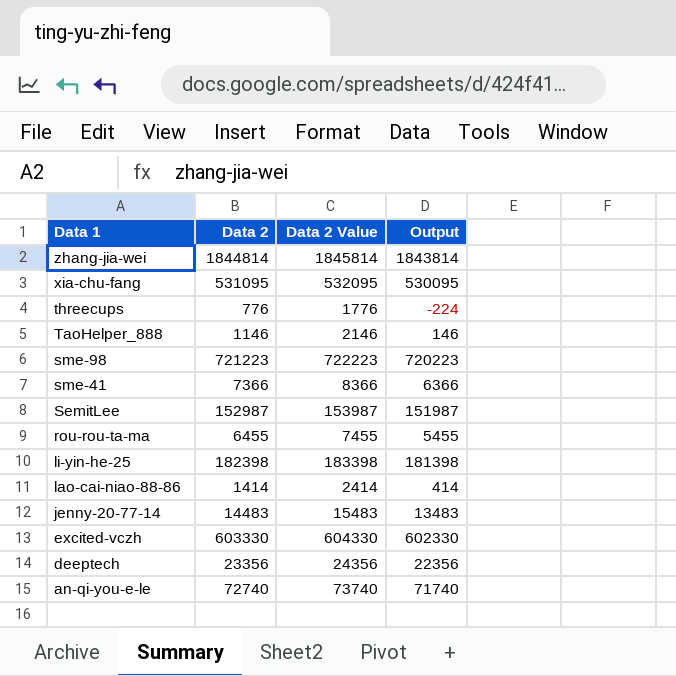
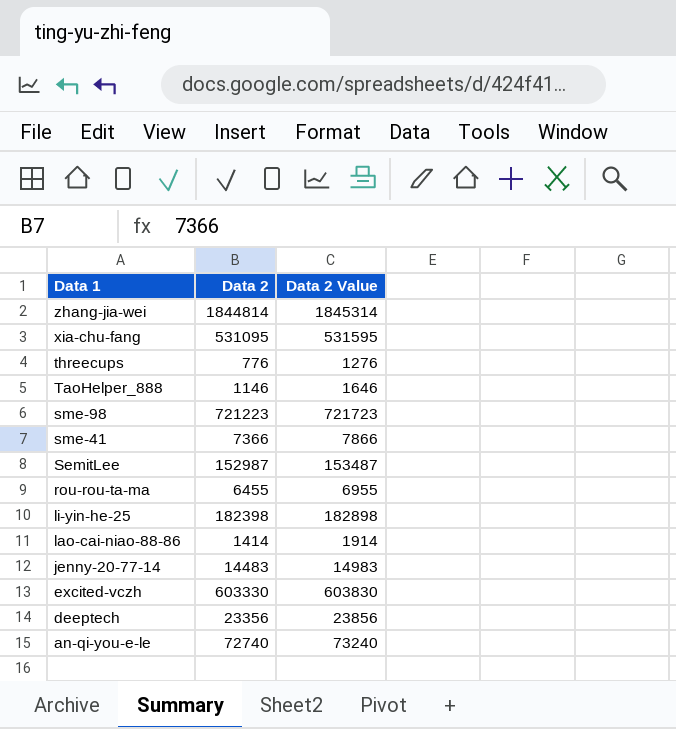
column Output | formula: [Data 2] - 1000 -> none
column Data 2 Value | formula: [Data 2] + 1000 -> [Data 2] + 500

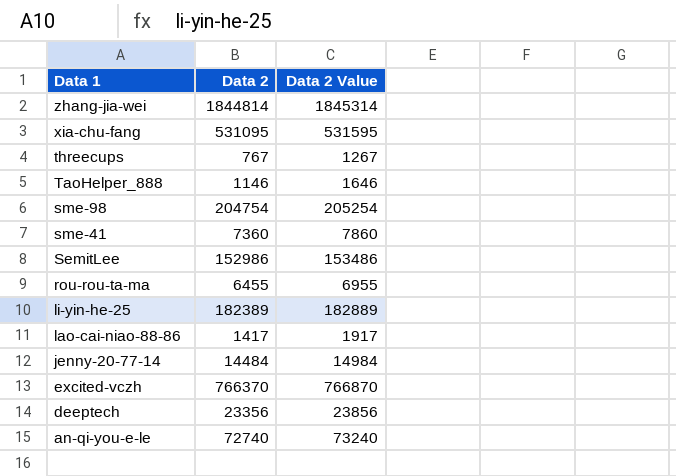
threecups | Data 2: 776 -> 767
threecups | Data 2 Value: 1276 -> 1267
sme-98 | Data 2: 721223 -> 204754
sme-98 | Data 2 Value: 721723 -> 205254
sme-41 | Data 2: 7366 -> 7360
sme-41 | Data 2 Value: 7866 -> 7860
SemitLee | Data 2: 152987 -> 152986
SemitLee | Data 2 Value: 153487 -> 153486
li-yin-he-25 | Data 2: 182398 -> 182389
li-yin-he-25 | Data 2 Value: 182898 -> 182889
lao-cai-niao-88-86 | Data 2: 1414 -> 1417
lao-cai-niao-88-86 | Data 2 Value: 1914 -> 1917
jenny-20-77-14 | Data 2: 14483 -> 14484
jenny-20-77-14 | Data 2 Value: 14983 -> 14984
excited-vczh | Data 2: 603330 -> 766370
excited-vczh | Data 2 Value: 603830 -> 766870

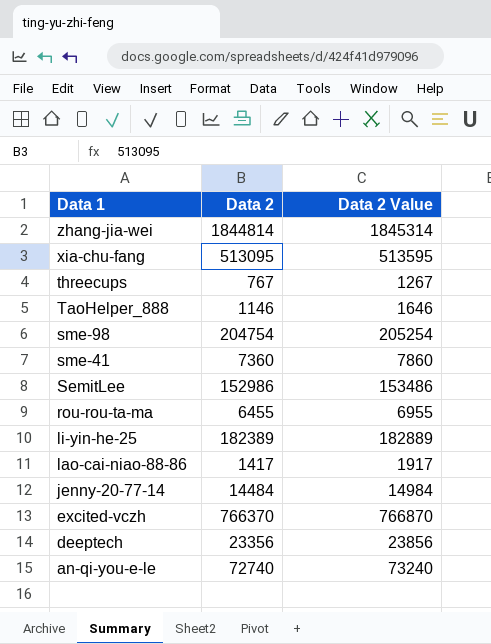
xia-chu-fang | Data 2: 531095 -> 513095
xia-chu-fang | Data 2 Value: 531595 -> 513595

